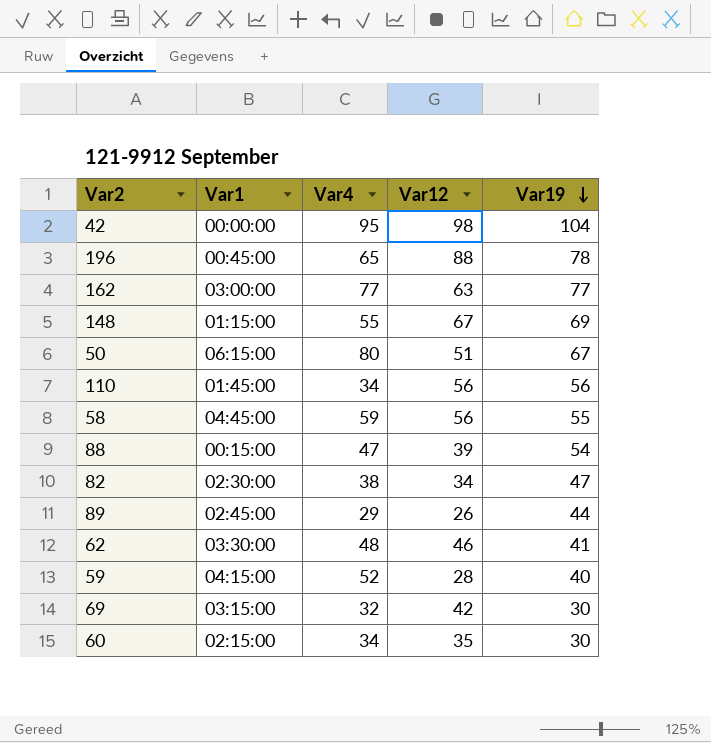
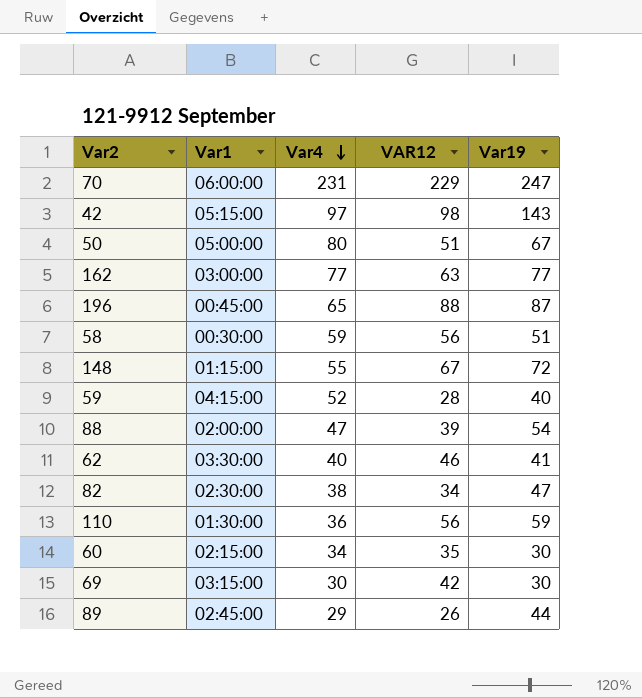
row order: Var19 descending -> Var4 descending
column name: Var12 -> VAR12
row 70: none -> 06:00:00 | 231 | 229 | 247
42 | Var1: 00:00:00 -> 05:15:00
42 | Var4: 95 -> 97
42 | Var19: 104 -> 143
50 | Var1: 06:15:00 -> 05:00:00
196 | Var19: 78 -> 87
58 | Var1: 04:45:00 -> 00:30:00
58 | Var19: 55 -> 51
148 | Var19: 69 -> 72
88 | Var1: 00:15:00 -> 02:00:00
62 | Var4: 48 -> 40
110 | Var1: 01:45:00 -> 01:30:00
110 | Var4: 34 -> 36
110 | Var19: 56 -> 59
69 | Var4: 32 -> 30

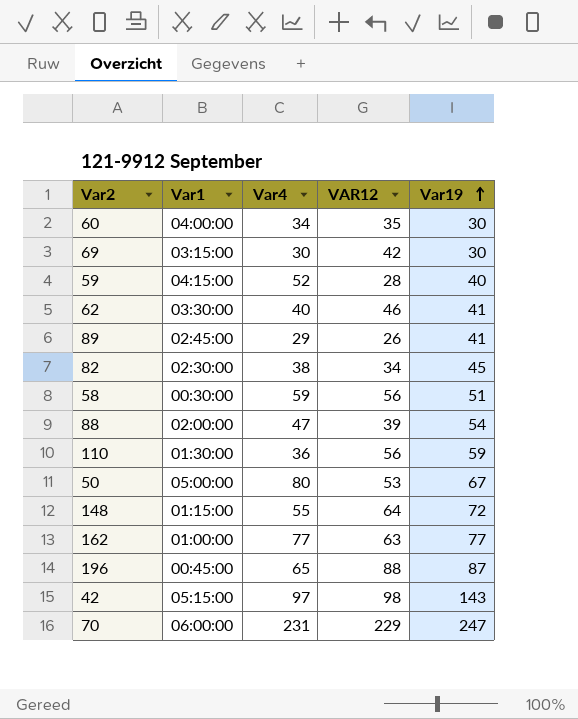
row order: Var4 descending -> Var19 ascending
60 | Var1: 02:15:00 -> 04:00:00
89 | Var19: 44 -> 41
82 | Var19: 47 -> 45
50 | VAR12: 51 -> 53
148 | VAR12: 67 -> 64
162 | Var1: 03:00:00 -> 01:00:00

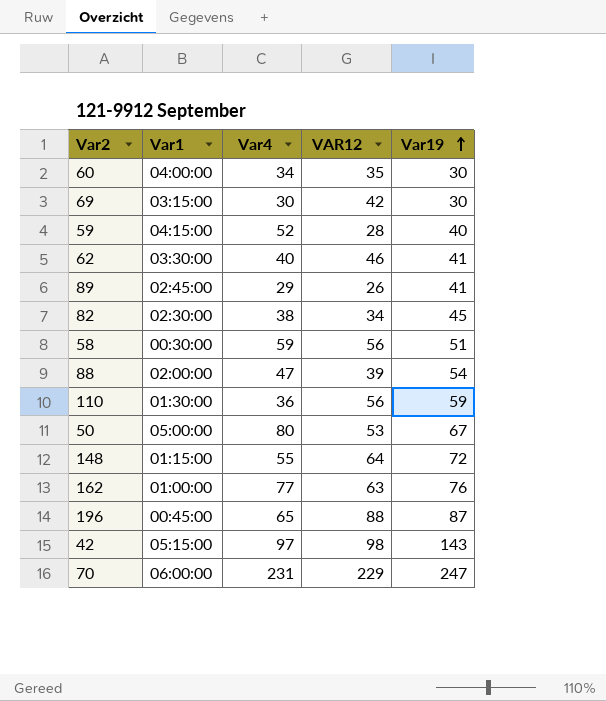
162 | Var19: 77 -> 76

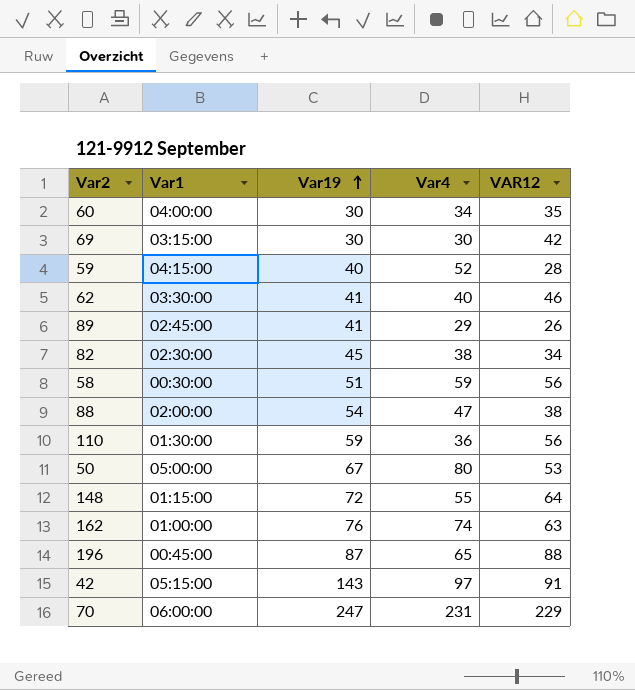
column Var19 | position: 5 -> 3
88 | VAR12: 39 -> 38
162 | Var4: 77 -> 74
42 | VAR12: 98 -> 91

